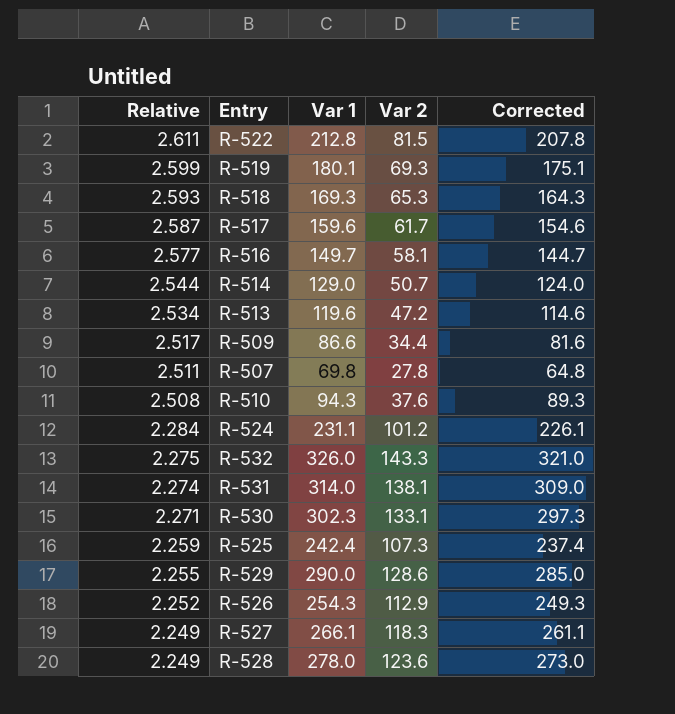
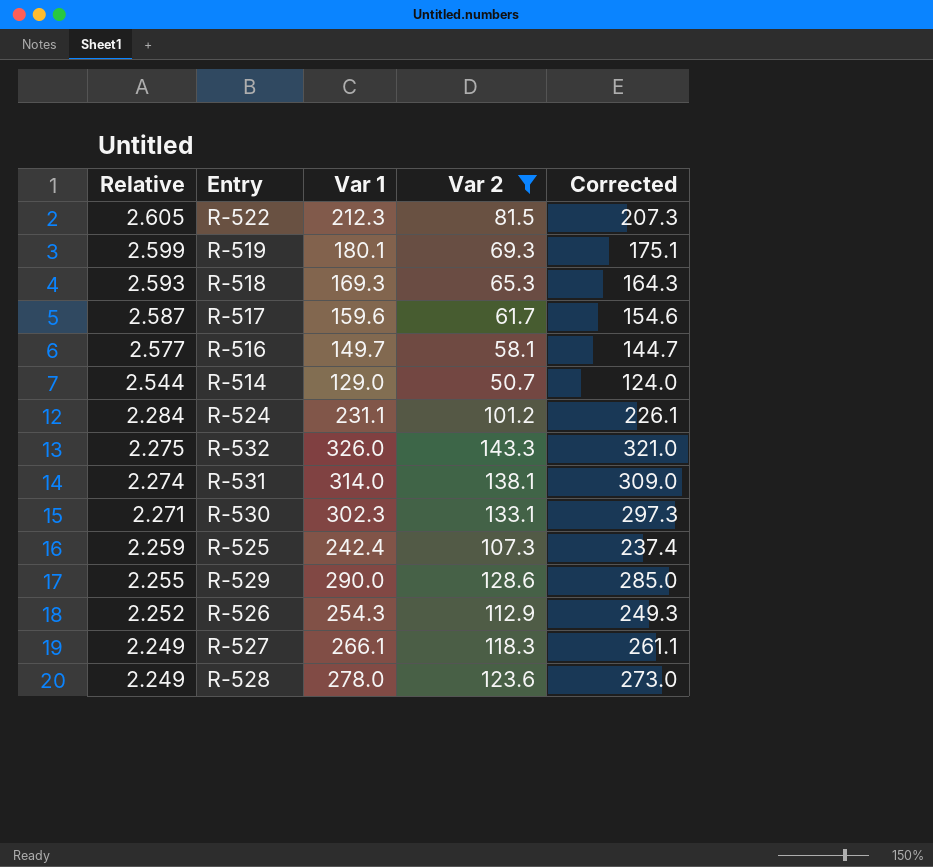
filter: none -> Var 2 >= 50.7
R-522 | Relative: 2.611 -> 2.605
R-522 | Var 1: 212.8 -> 212.3
R-522 | Corrected: 207.8 -> 207.3

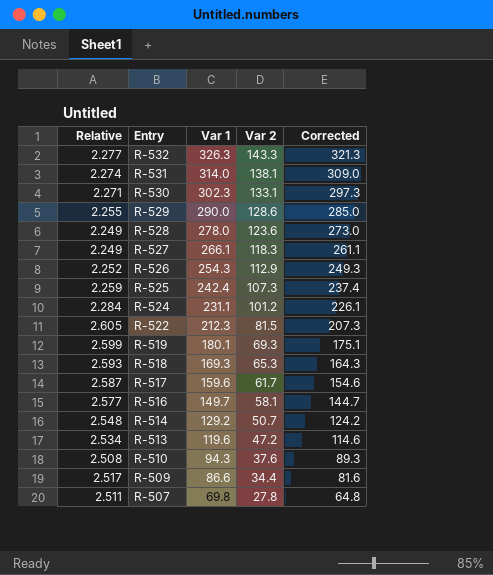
filter: Var 2 >= 50.7 -> none
row order: Relative descending -> Entry descending
R-532 | Relative: 2.275 -> 2.277
R-532 | Var 1: 326.0 -> 326.3
R-532 | Corrected: 321.0 -> 321.3
R-514 | Relative: 2.544 -> 2.548
R-514 | Var 1: 129.0 -> 129.2
R-514 | Corrected: 124.0 -> 124.2

